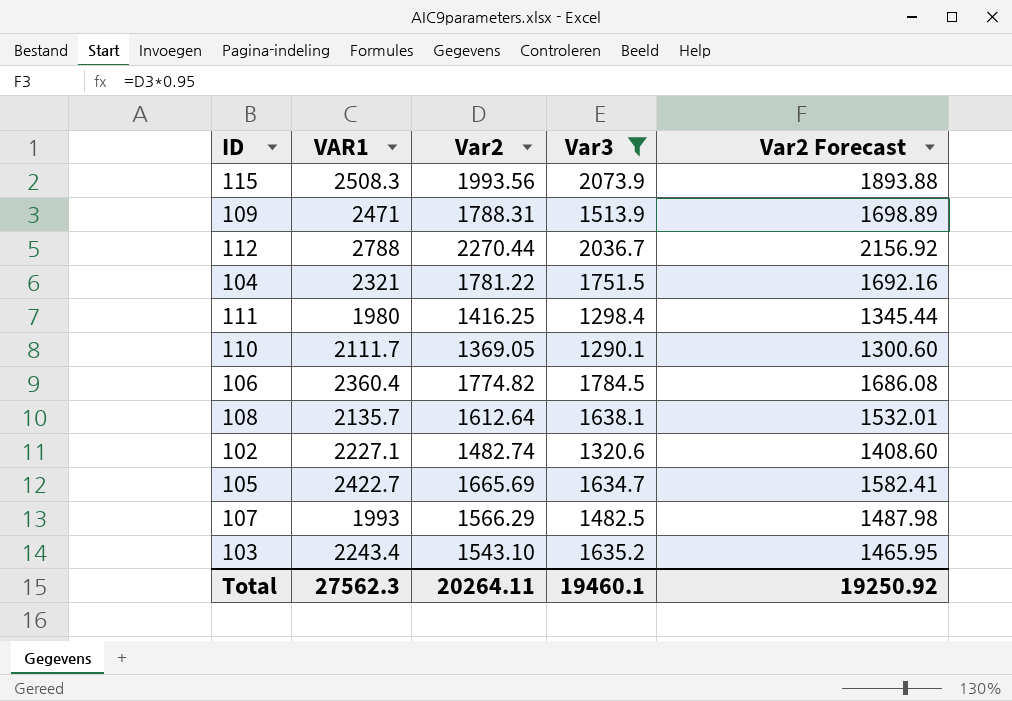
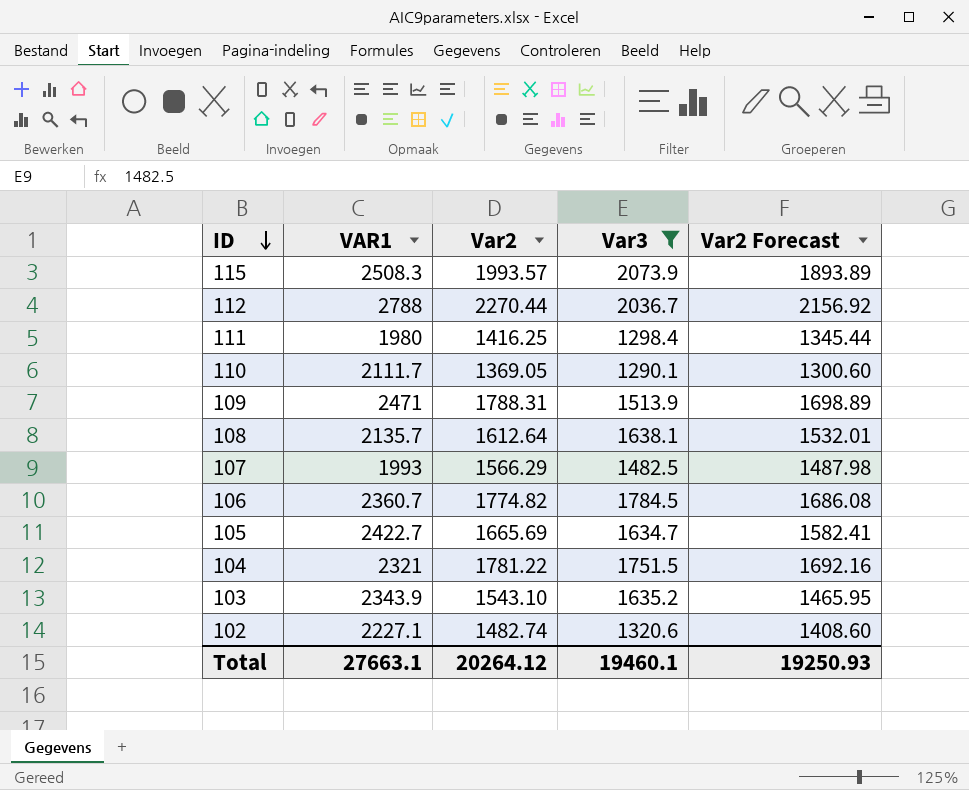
row order: none -> ID descending
115 | Var2: 1993.56 -> 1993.57
115 | Var2 Forecast: 1893.88 -> 1893.89
106 | VAR1: 2360.4 -> 2360.7
103 | VAR1: 2243.4 -> 2343.9
Total | VAR1: 27562.3 -> 27663.1
Total | Var2: 20264.11 -> 20264.12
Total | Var2 Forecast: 19250.92 -> 19250.93

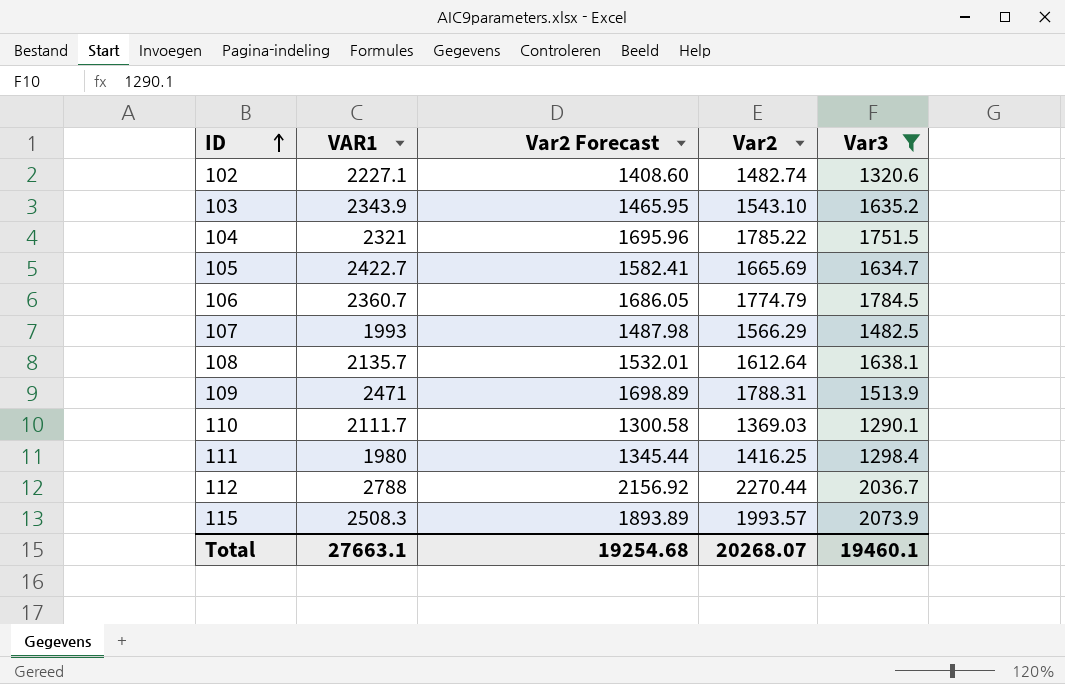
row order: ID descending -> ID ascending
column Var2 Forecast | position: 5 -> 3
104 | Var2 Forecast: 1692.16 -> 1695.96
104 | Var2: 1781.22 -> 1785.22
106 | Var2 Forecast: 1686.08 -> 1686.05
106 | Var2: 1774.82 -> 1774.79
110 | Var2 Forecast: 1300.60 -> 1300.58
110 | Var2: 1369.05 -> 1369.03
Total | Var2 Forecast: 19250.93 -> 19254.68
Total | Var2: 20264.12 -> 20268.07

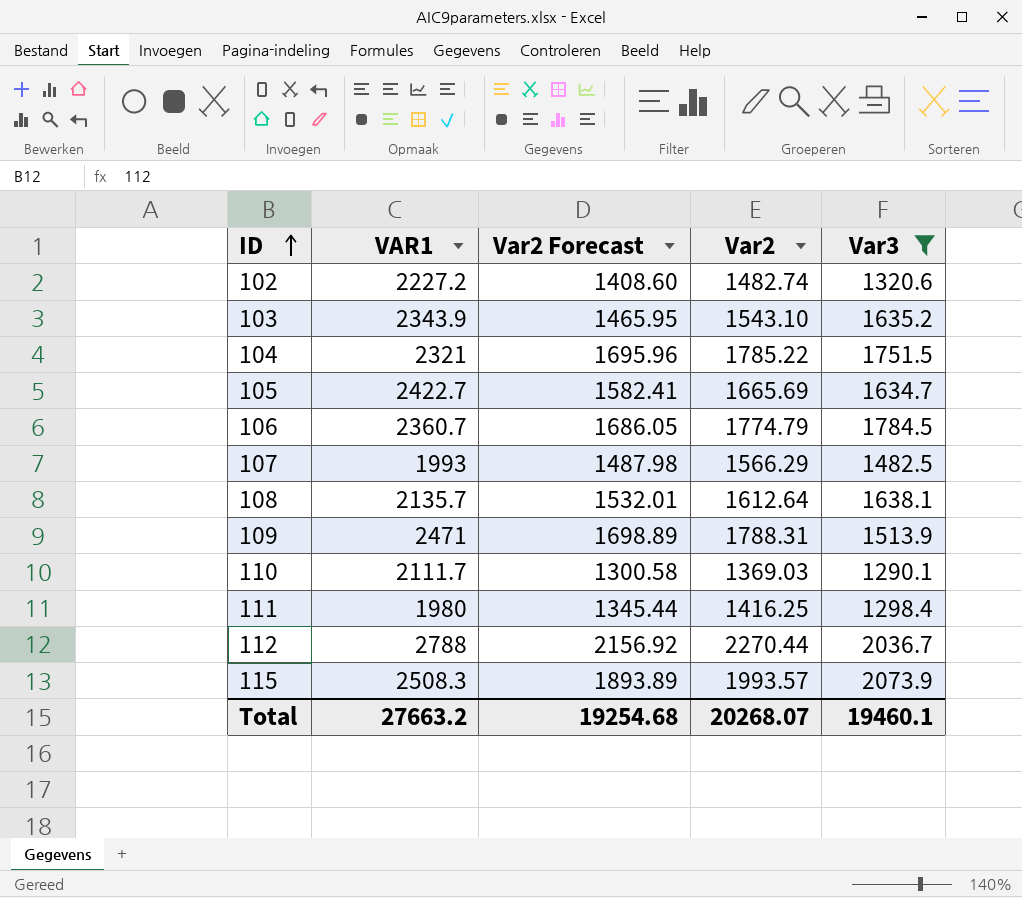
102 | VAR1: 2227.1 -> 2227.2
Total | VAR1: 27663.1 -> 27663.2

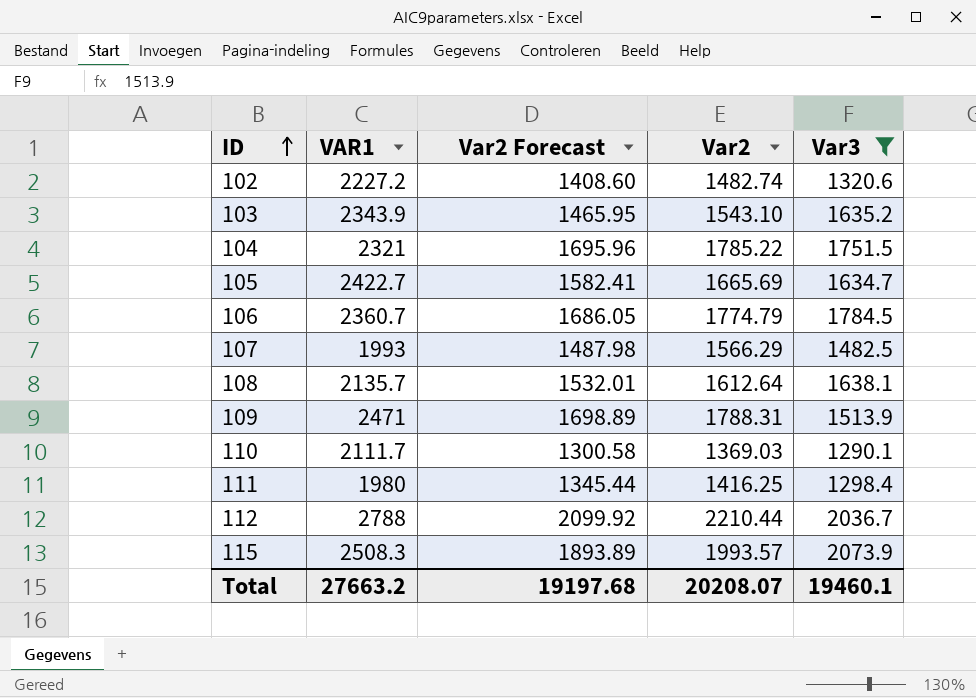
112 | Var2 Forecast: 2156.92 -> 2099.92
112 | Var2: 2270.44 -> 2210.44
Total | Var2 Forecast: 19254.68 -> 19197.68
Total | Var2: 20268.07 -> 20208.07

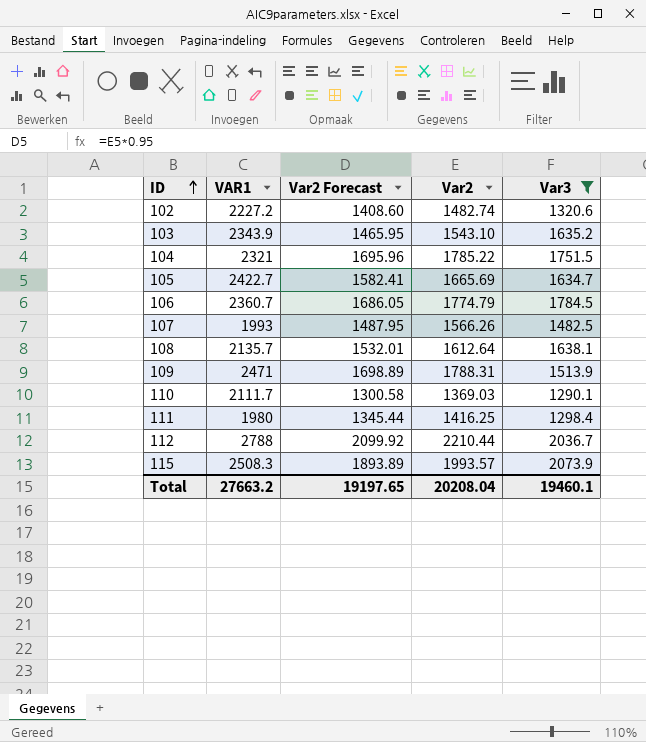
107 | Var2 Forecast: 1487.98 -> 1487.95
107 | Var2: 1566.29 -> 1566.26
Total | Var2 Forecast: 19197.68 -> 19197.65
Total | Var2: 20208.07 -> 20208.04

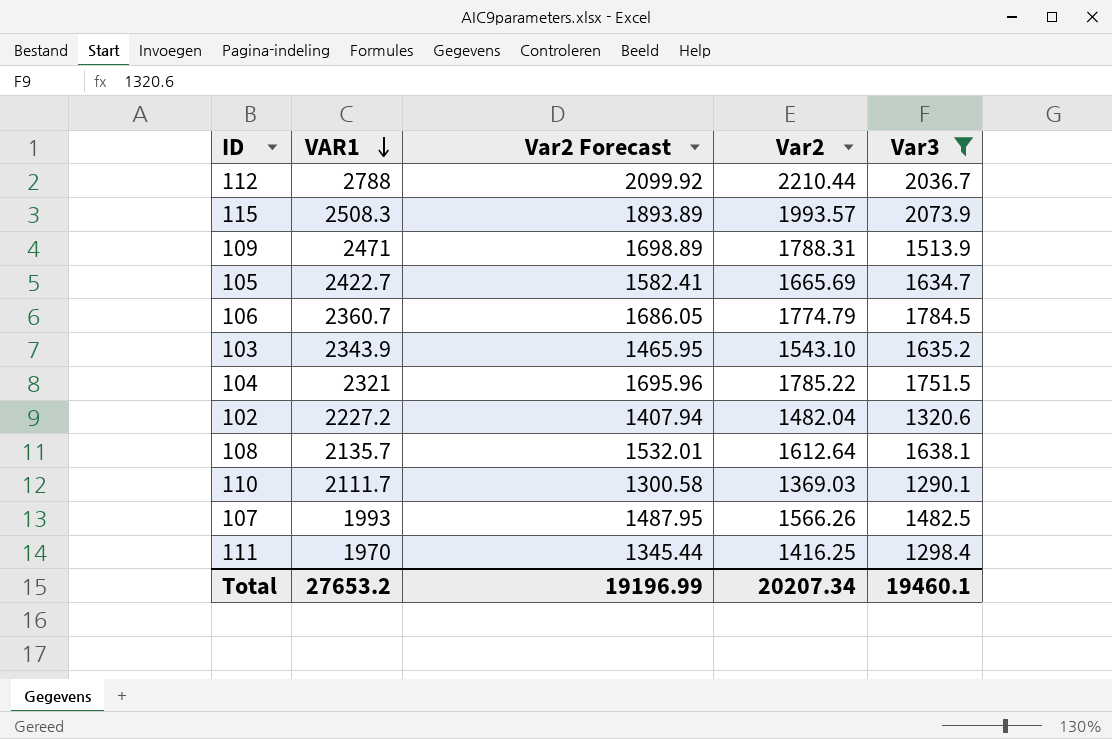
row order: ID ascending -> VAR1 descending
102 | Var2 Forecast: 1408.60 -> 1407.94
102 | Var2: 1482.74 -> 1482.04
111 | VAR1: 1980 -> 1970
Total | VAR1: 27663.2 -> 27653.2
Total | Var2 Forecast: 19197.65 -> 19196.99
Total | Var2: 20208.04 -> 20207.34

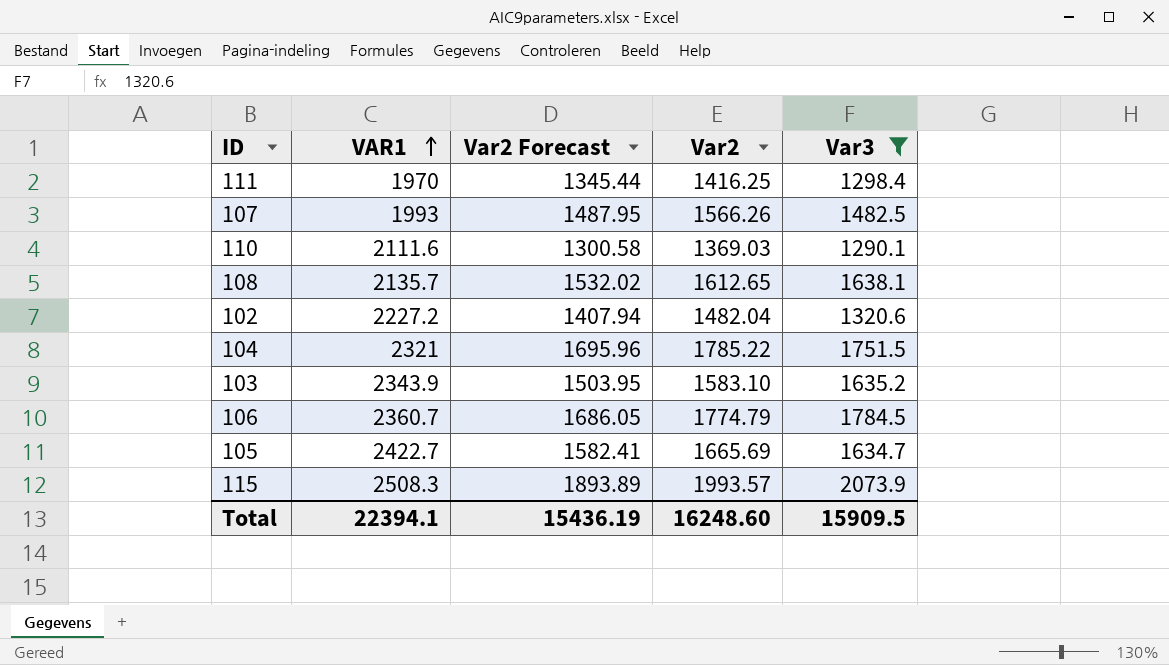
row order: VAR1 descending -> VAR1 ascending
row 112: 2788 | 2099.92 | 2210.44 | 2036.7 -> none
row 109: 2471 | 1698.89 | 1788.31 | 1513.9 -> none
110 | VAR1: 2111.7 -> 2111.6
108 | Var2 Forecast: 1532.01 -> 1532.02
108 | Var2: 1612.64 -> 1612.65
103 | Var2 Forecast: 1465.95 -> 1503.95
103 | Var2: 1543.10 -> 1583.10
Total | VAR1: 27653.2 -> 22394.1
Total | Var2 Forecast: 19196.99 -> 15436.19
Total | Var2: 20207.34 -> 16248.60
Total | Var3: 19460.1 -> 15909.5

